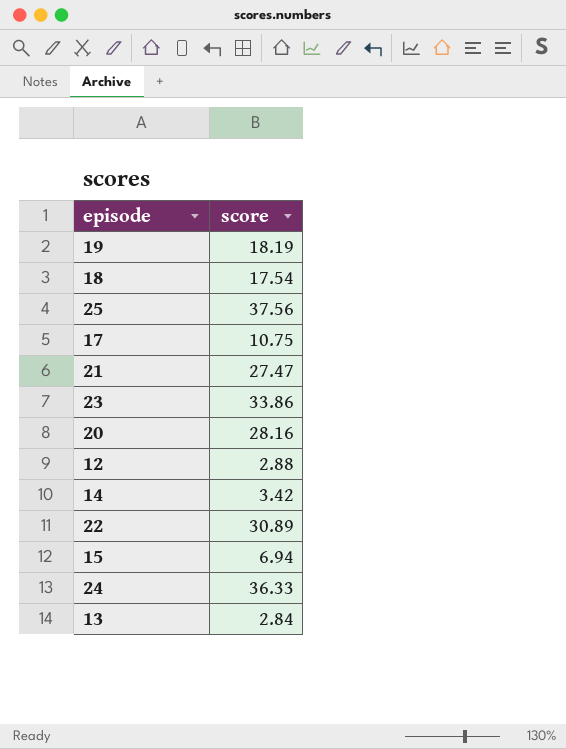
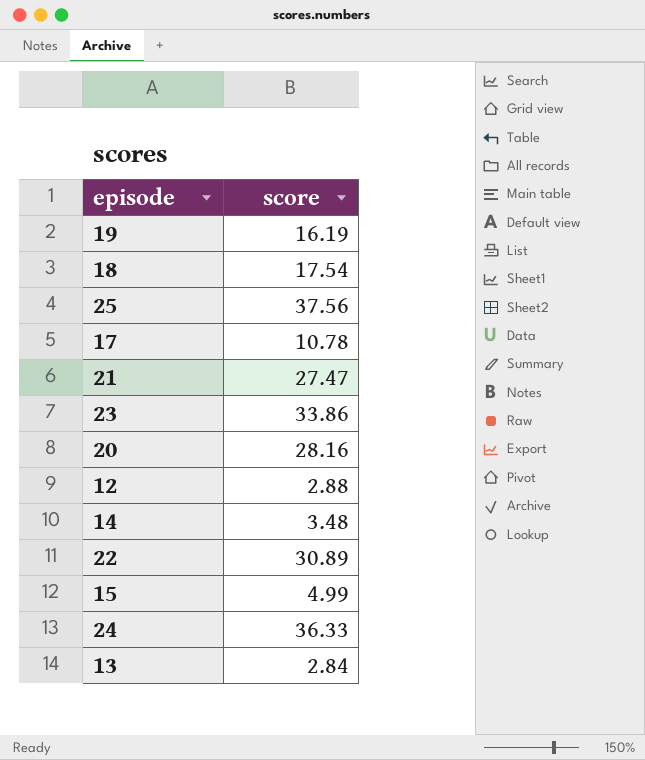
19 | score: 18.19 -> 16.19
17 | score: 10.75 -> 10.78
14 | score: 3.42 -> 3.48
15 | score: 6.94 -> 4.99

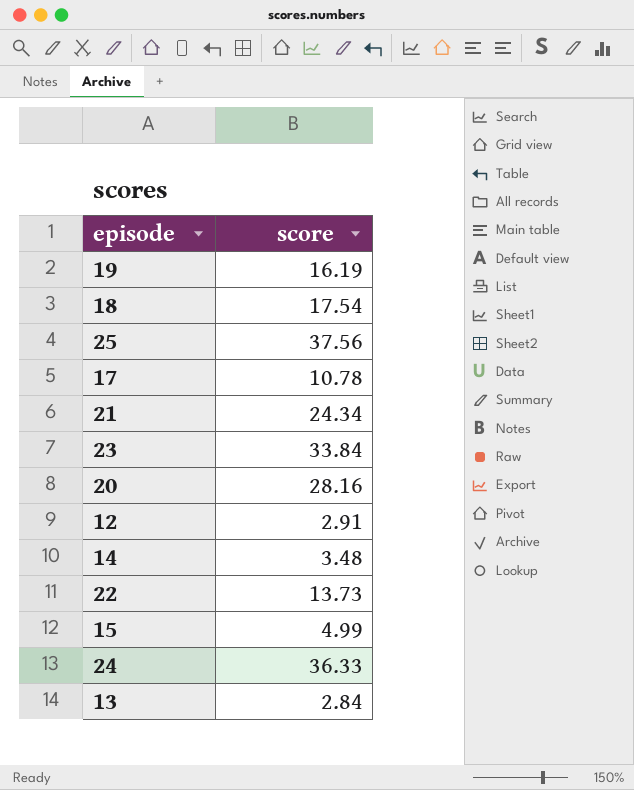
21 | score: 27.47 -> 24.34
23 | score: 33.86 -> 33.84
12 | score: 2.88 -> 2.91
22 | score: 30.89 -> 13.73

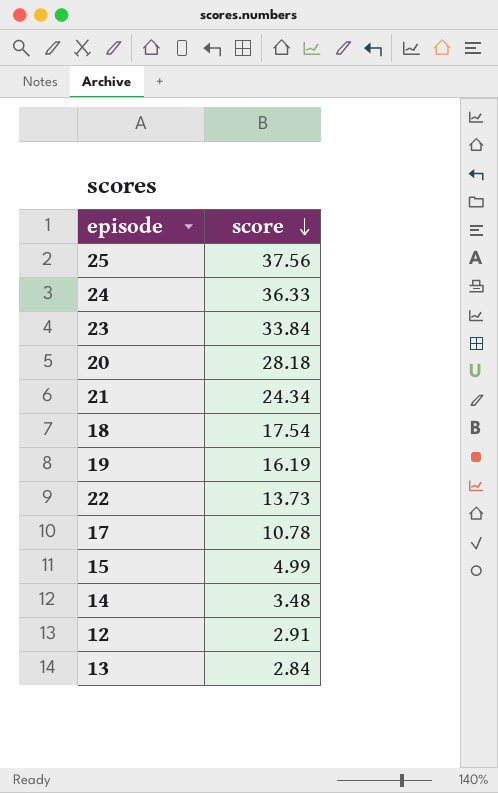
row order: none -> score descending
20 | score: 28.16 -> 28.18

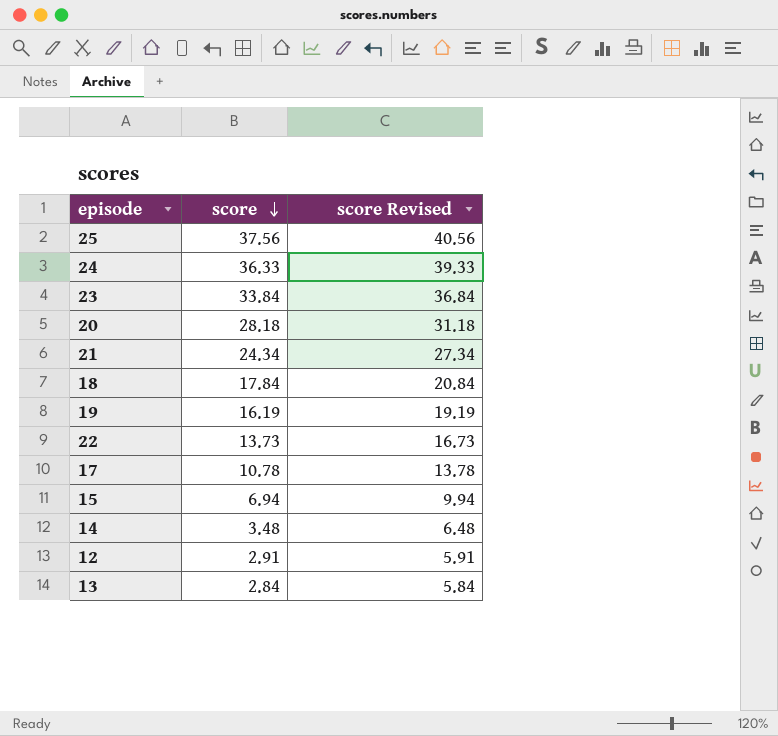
column score Revised | formula: none -> [score] + 3
18 | score: 17.54 -> 17.84
15 | score: 4.99 -> 6.94

